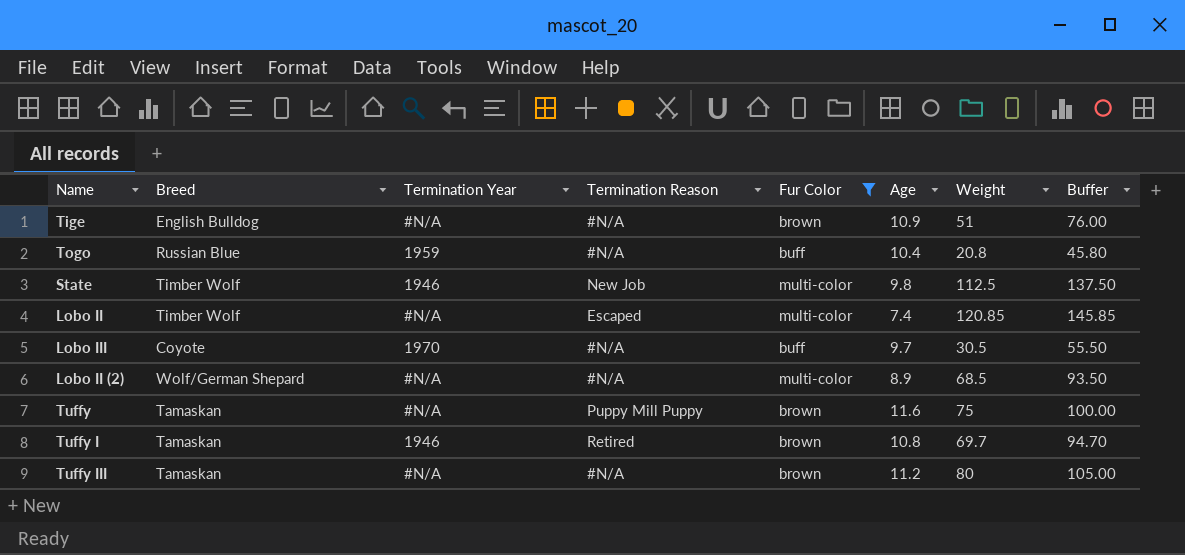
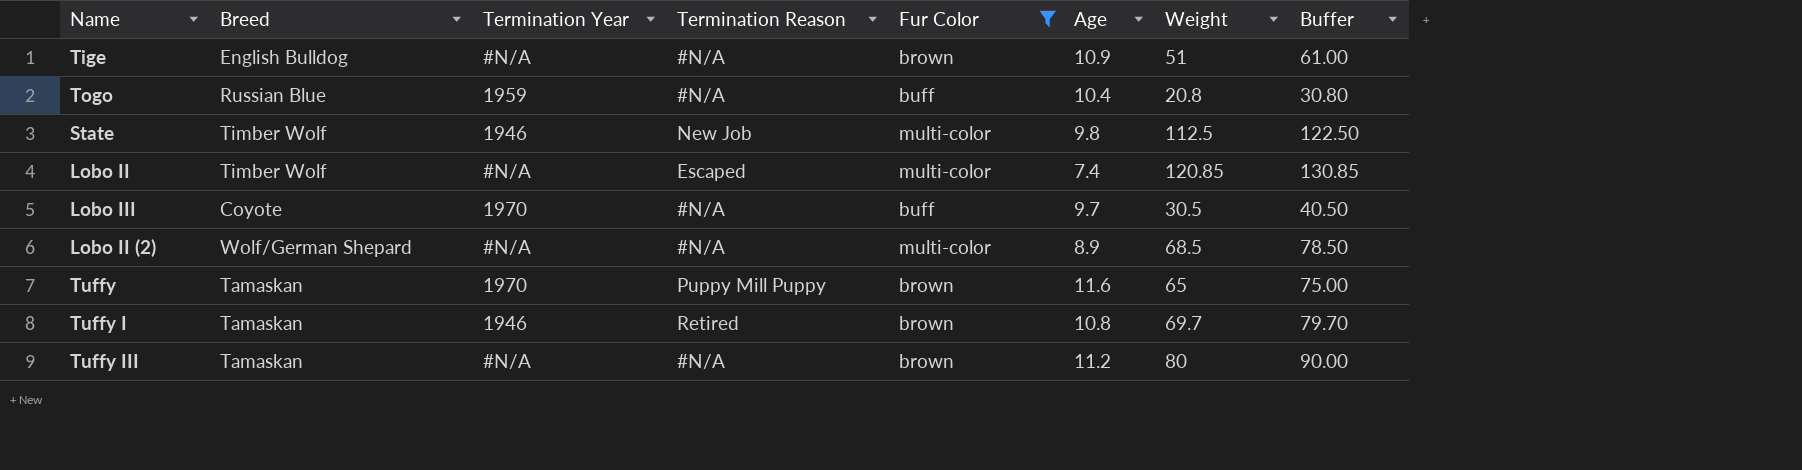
column Buffer | formula: [Weight] + 25 -> [Weight] + 10
Tuffy | Termination Year: #N/A -> 1970
Tuffy | Weight: 75 -> 65

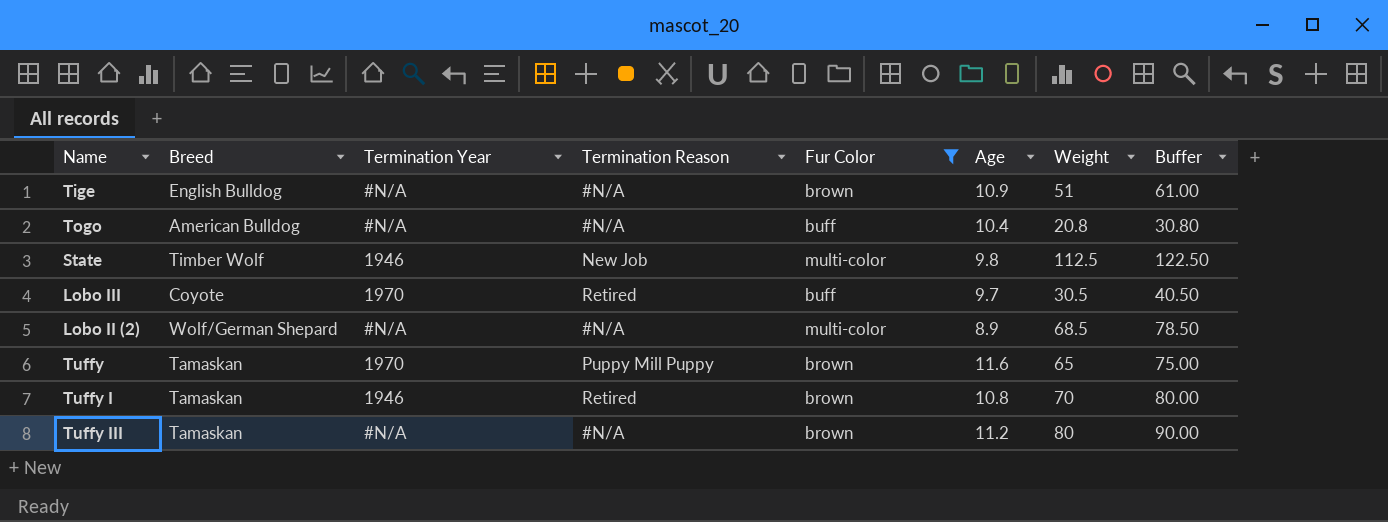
row Lobo II: Timber Wolf | #N/A | Escaped | multi-color | 7.4 | 120.85 | 130.85 -> none
Togo | Breed: Russian Blue -> American Bulldog
Togo | Termination Year: 1959 -> #N/A
Lobo III | Termination Reason: #N/A -> Retired
Tuffy I | Weight: 69.7 -> 70
Tuffy I | Buffer: 79.70 -> 80.00

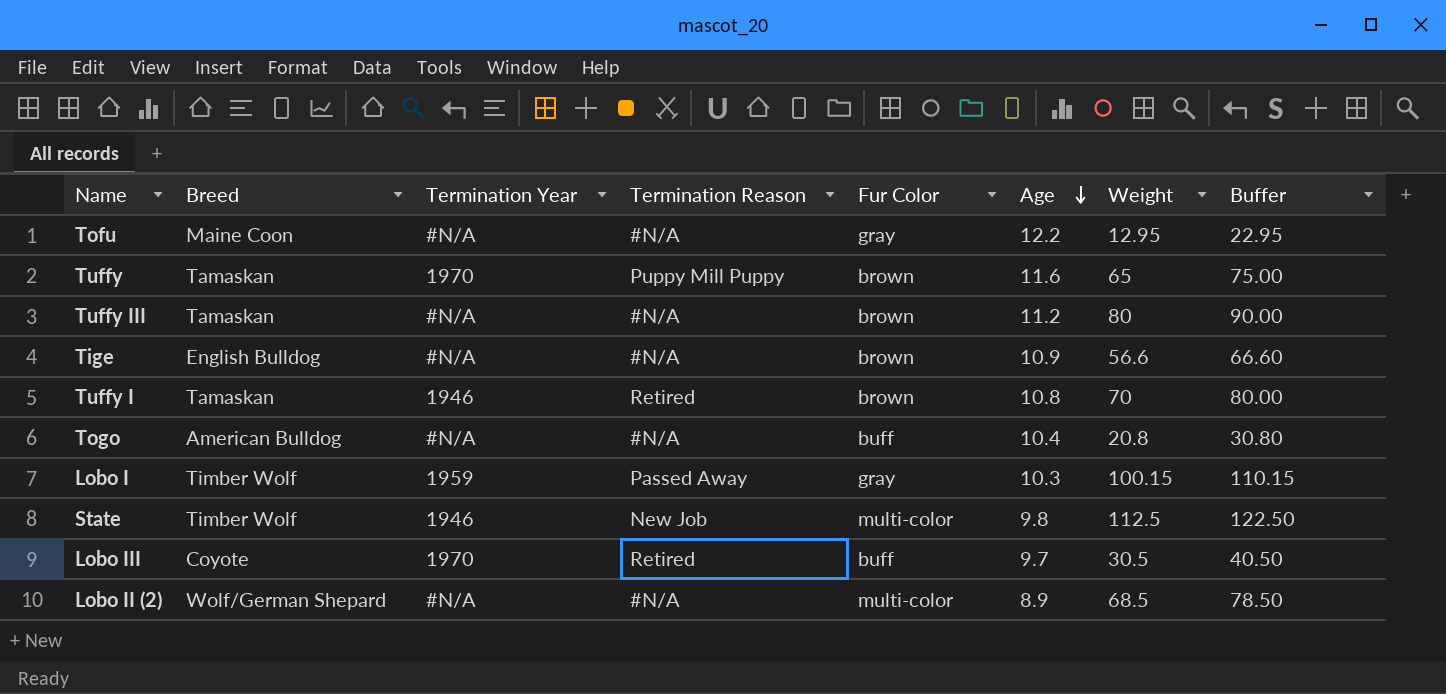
filter: Fur Color != gray -> none
row order: none -> Age descending
Tige | Weight: 51 -> 56.6
Tige | Buffer: 61.00 -> 66.60

